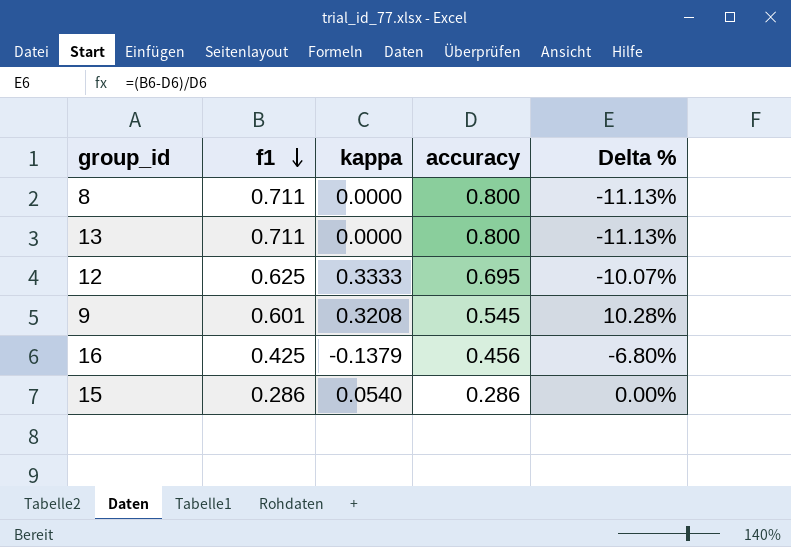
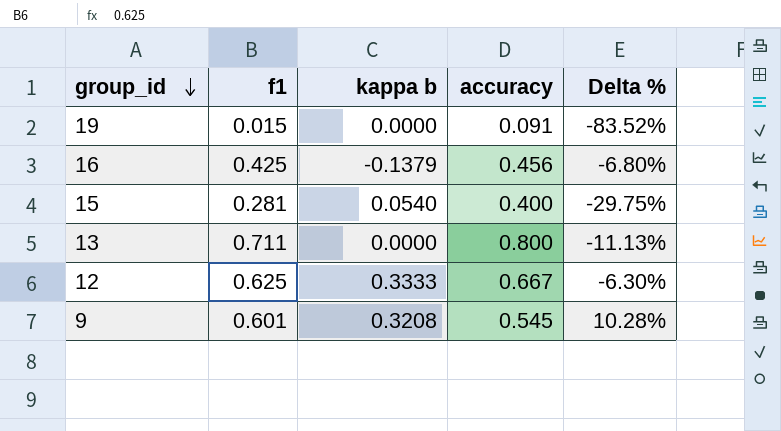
row order: f1 descending -> group_id descending
column name: kappa -> kappa b
row 8: 0.711 | 0.0000 | 0.800 | -11.13% -> none
row 19: none -> 0.015 | 0.0000 | 0.091 | -83.52%
15 | f1: 0.286 -> 0.281
15 | accuracy: 0.286 -> 0.400
15 | Delta %: 0.00% -> -29.75%
12 | accuracy: 0.695 -> 0.667
12 | Delta %: -10.07% -> -6.30%

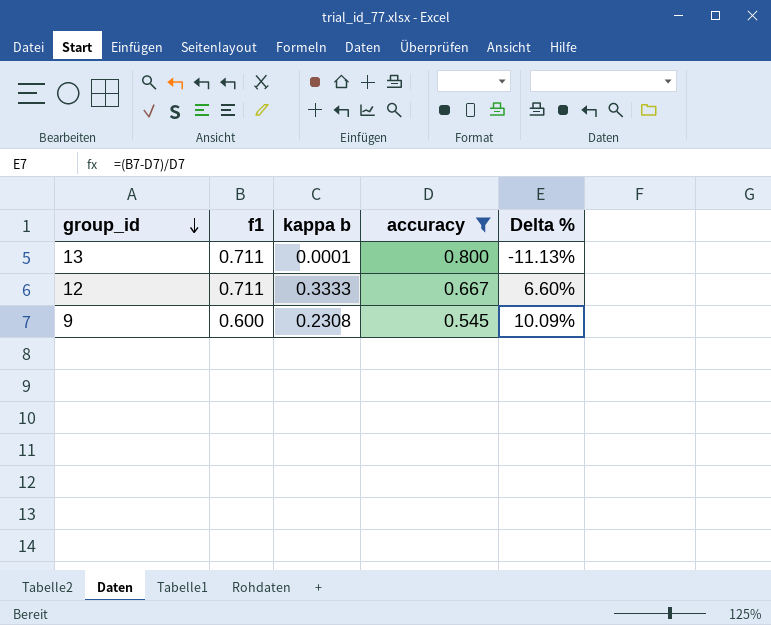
filter: none -> accuracy >= 0.545
13 | kappa b: 0.0000 -> 0.0001
12 | f1: 0.625 -> 0.711
12 | Delta %: -6.30% -> 6.60%
9 | f1: 0.601 -> 0.600
9 | kappa b: 0.3208 -> 0.2308
9 | Delta %: 10.28% -> 10.09%

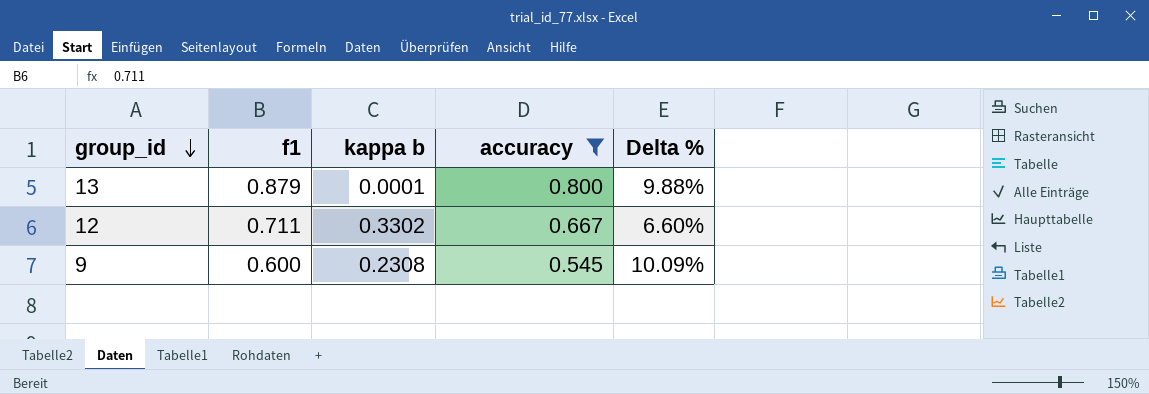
13 | f1: 0.711 -> 0.879
13 | Delta %: -11.13% -> 9.88%
12 | kappa b: 0.3333 -> 0.3302

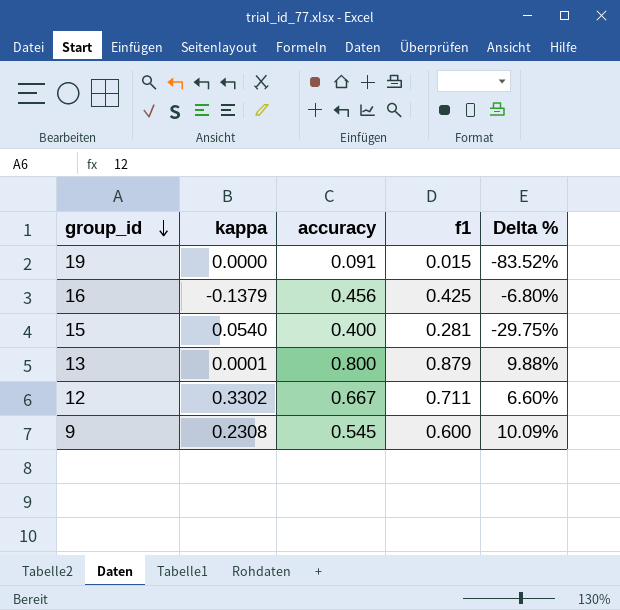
filter: accuracy >= 0.545 -> none
column name: kappa b -> kappa
column f1 | position: 2 -> 4

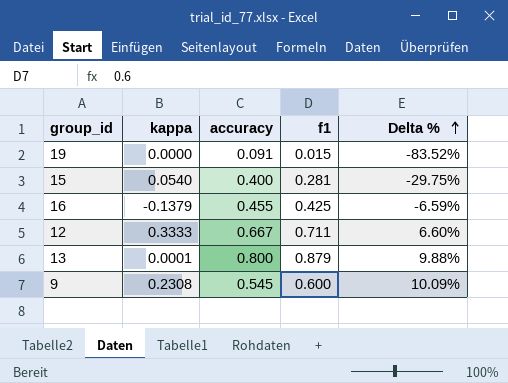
row order: group_id descending -> Delta % ascending
16 | accuracy: 0.456 -> 0.455
16 | Delta %: -6.80% -> -6.59%
12 | kappa: 0.3302 -> 0.3333

